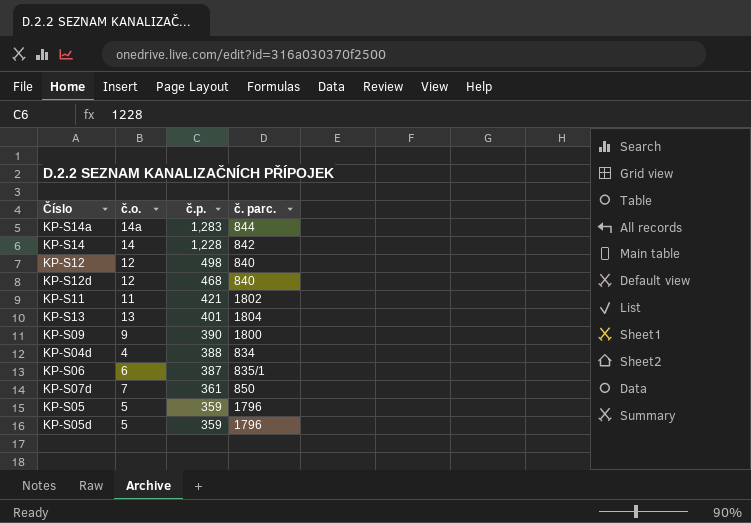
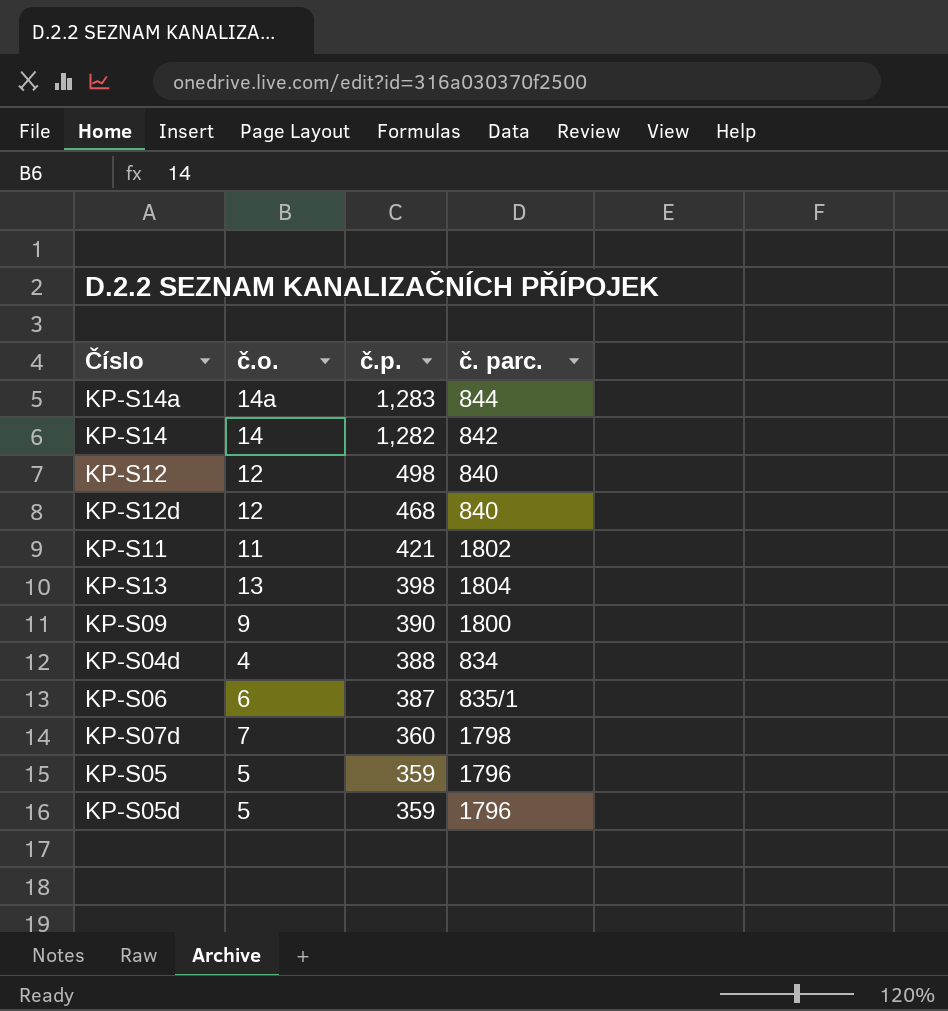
KP-S14 | č.p.: 1,228 -> 1,282
KP-S13 | č.p.: 401 -> 398
KP-S07d | č.p.: 361 -> 360
KP-S07d | č. parc.: 850 -> 1798

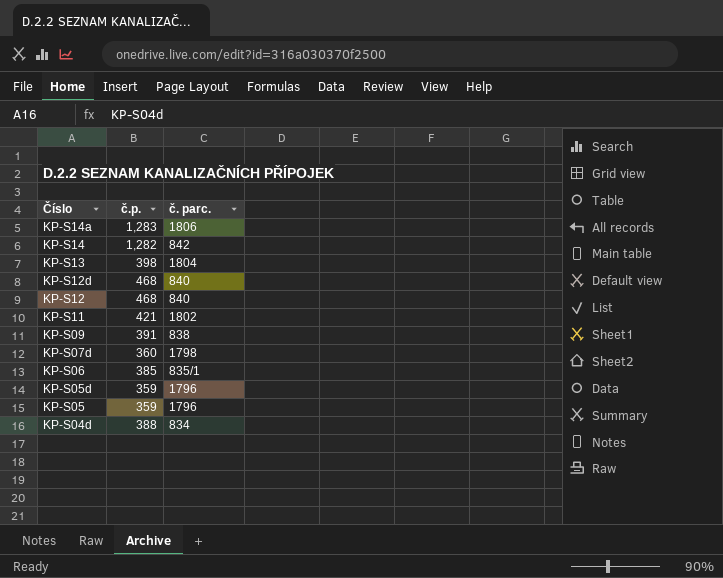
row order: č.p. descending -> Číslo descending
column č.o. | position: 2 -> none
KP-S14a | č. parc.: 844 -> 1806
KP-S12 | č.p.: 498 -> 468
KP-S09 | č.p.: 390 -> 391
KP-S09 | č. parc.: 1800 -> 838
KP-S06 | č.p.: 387 -> 385

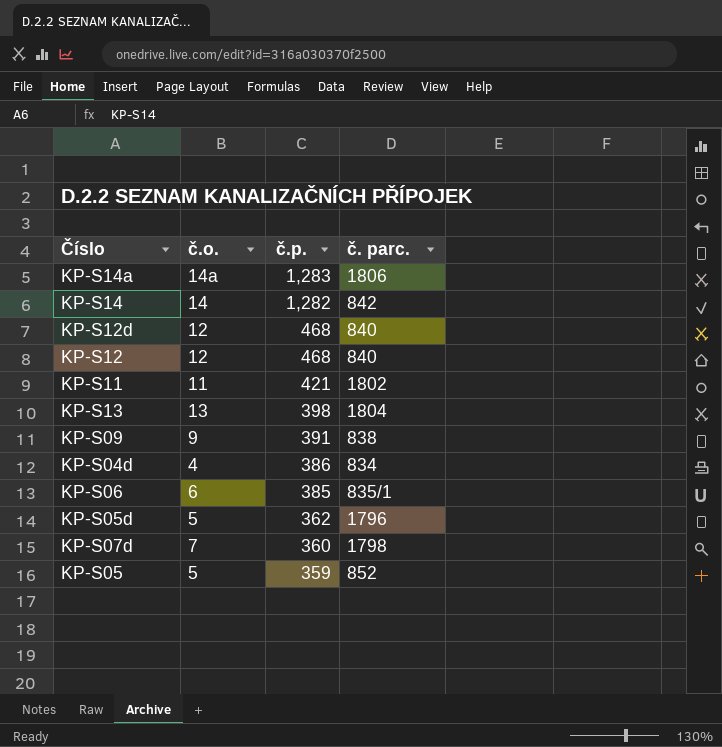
row order: Číslo descending -> č.p. descending
column č.o. | position: none -> 2
KP-S04d | č.p.: 388 -> 386
KP-S05d | č.p.: 359 -> 362
KP-S05 | č. parc.: 1796 -> 852

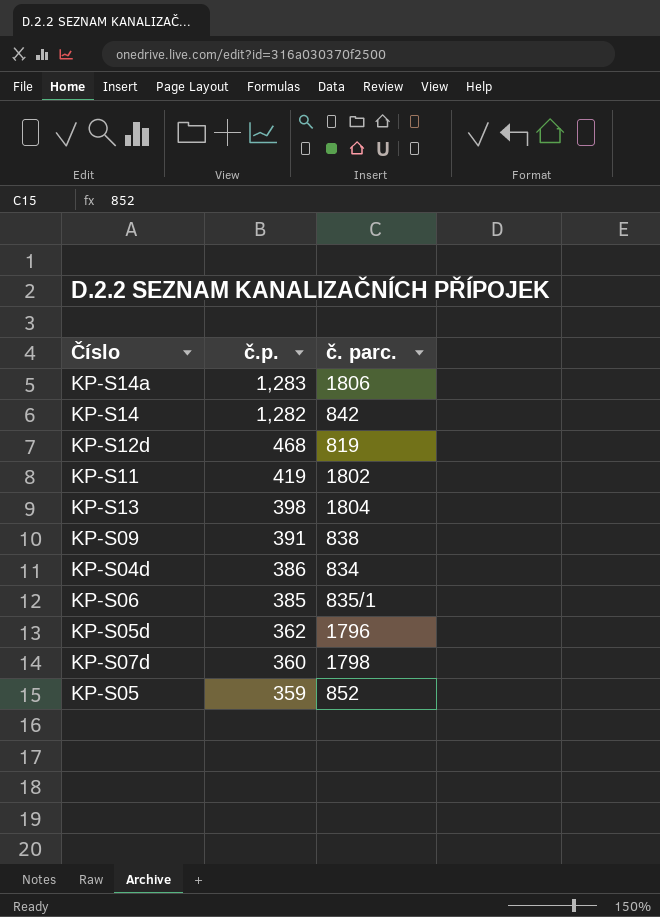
column č.o. | position: 2 -> none
row KP-S12: 12 | 468 | 840 -> none
KP-S12d | č. parc.: 840 -> 819
KP-S11 | č.p.: 421 -> 419

